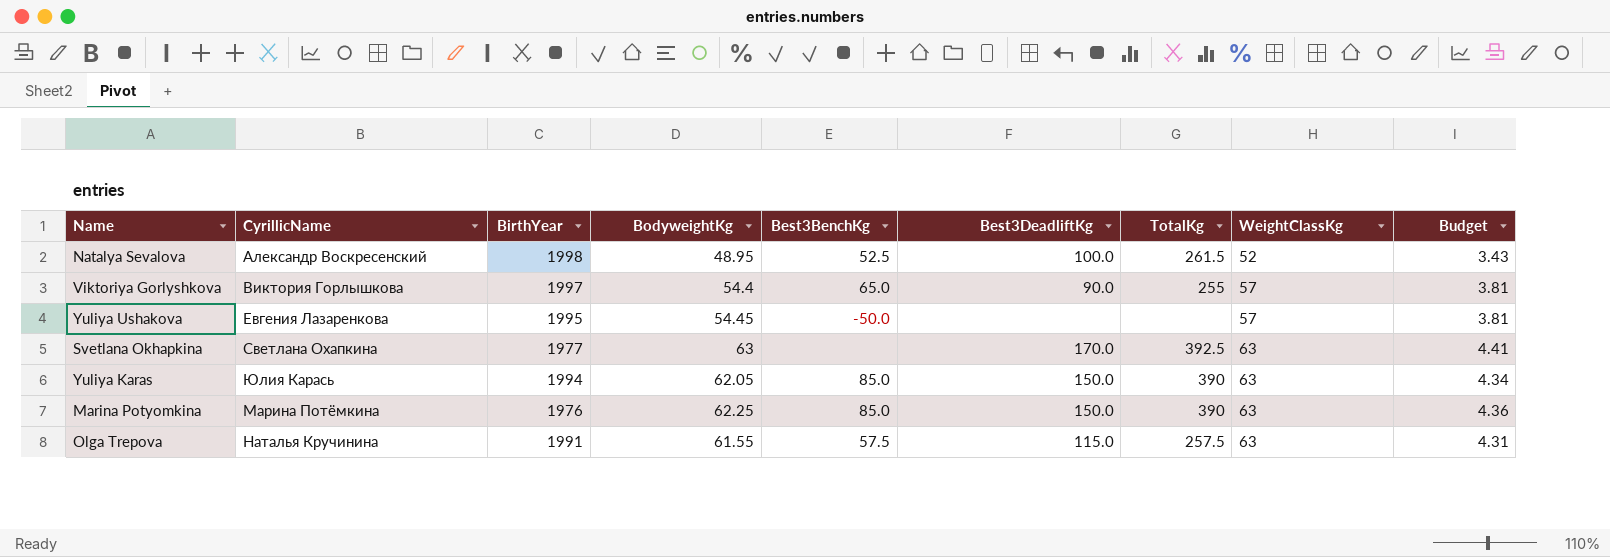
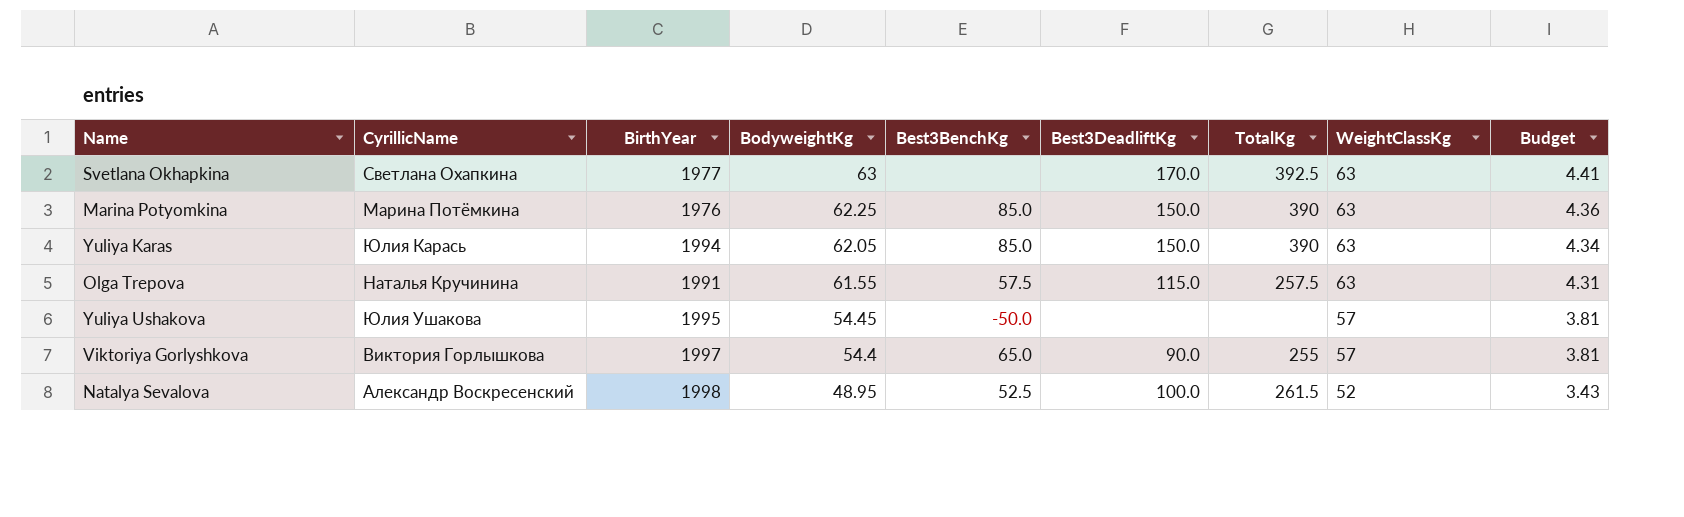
row order: WeightClassKg ascending -> BodyweightKg descending
Yuliya Ushakova | CyrillicName: Евгения Лазаренкова -> Юлия Ушакова

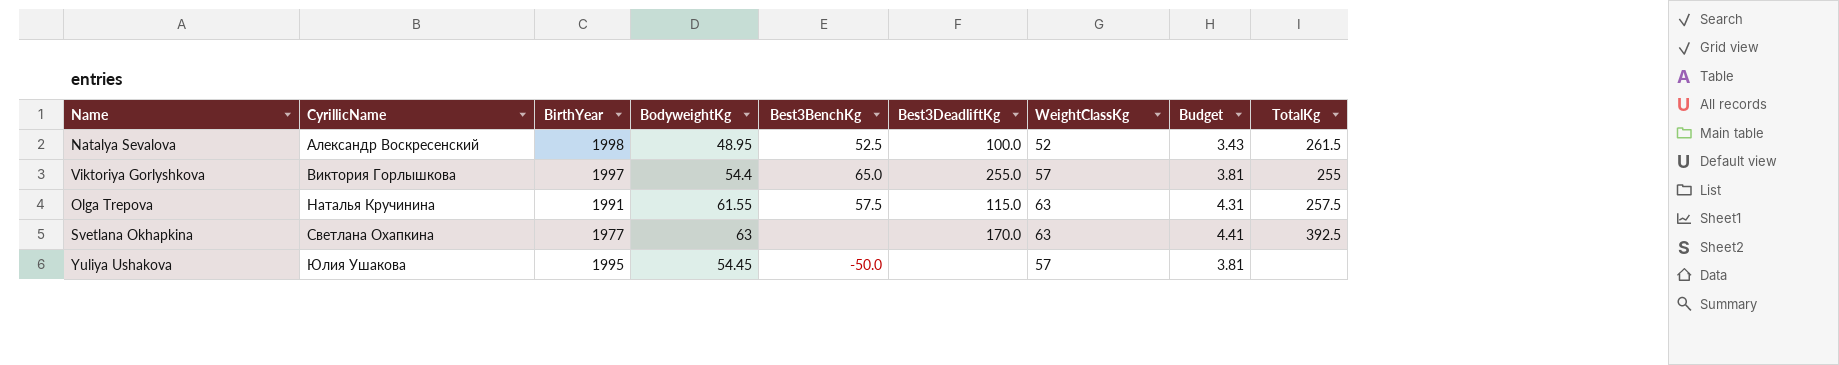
row order: BodyweightKg descending -> CyrillicName ascending
column TotalKg | position: 7 -> 9
row Marina Potyomkina: Марина Потёмкина | 1976 | 62.25 | 85.0 | 150.0 | 390 | 63 | 4.36 -> none
row Yuliya Karas: Юлия Карась | 1994 | 62.05 | 85.0 | 150.0 | 390 | 63 | 4.34 -> none
Viktoriya Gorlyshkova | Best3DeadliftKg: 90.0 -> 255.0

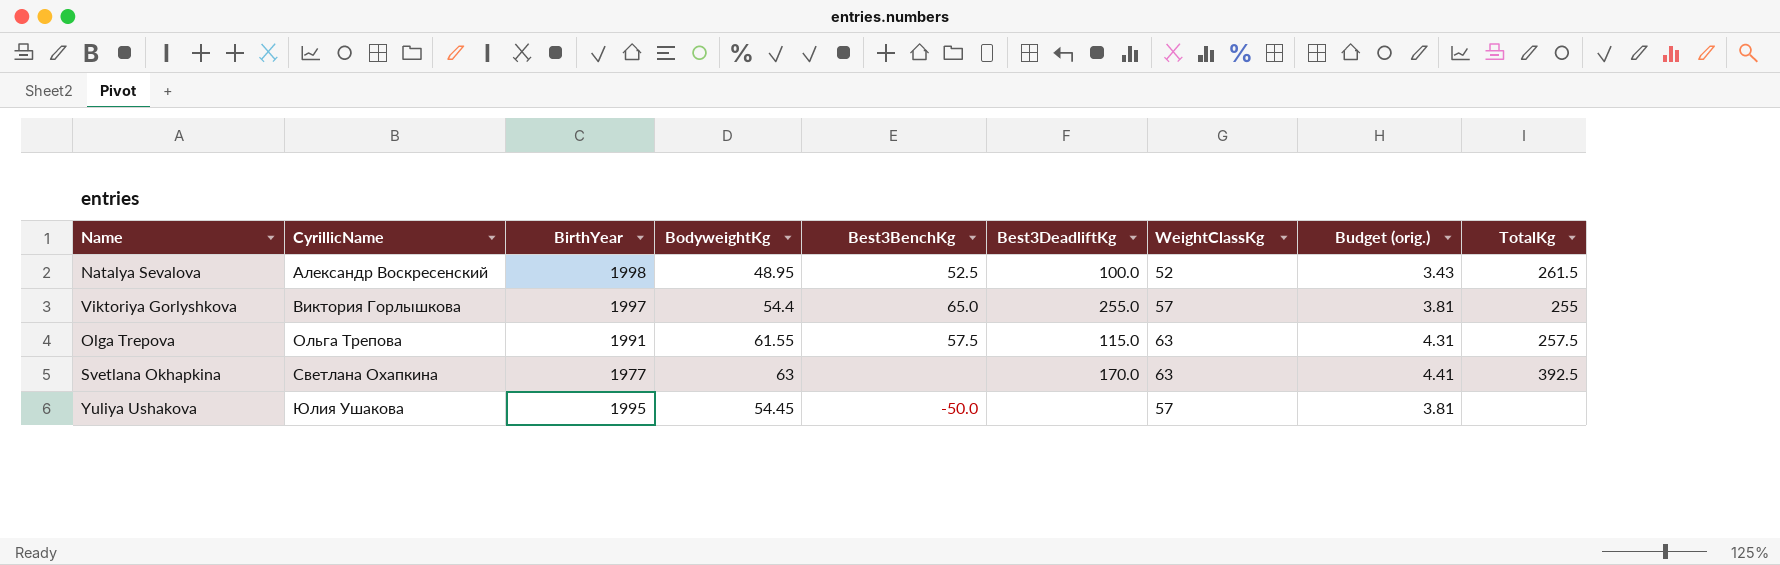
column name: Budget -> Budget (orig.)
Olga Trepova | CyrillicName: Наталья Кручинина -> Ольга Трепова

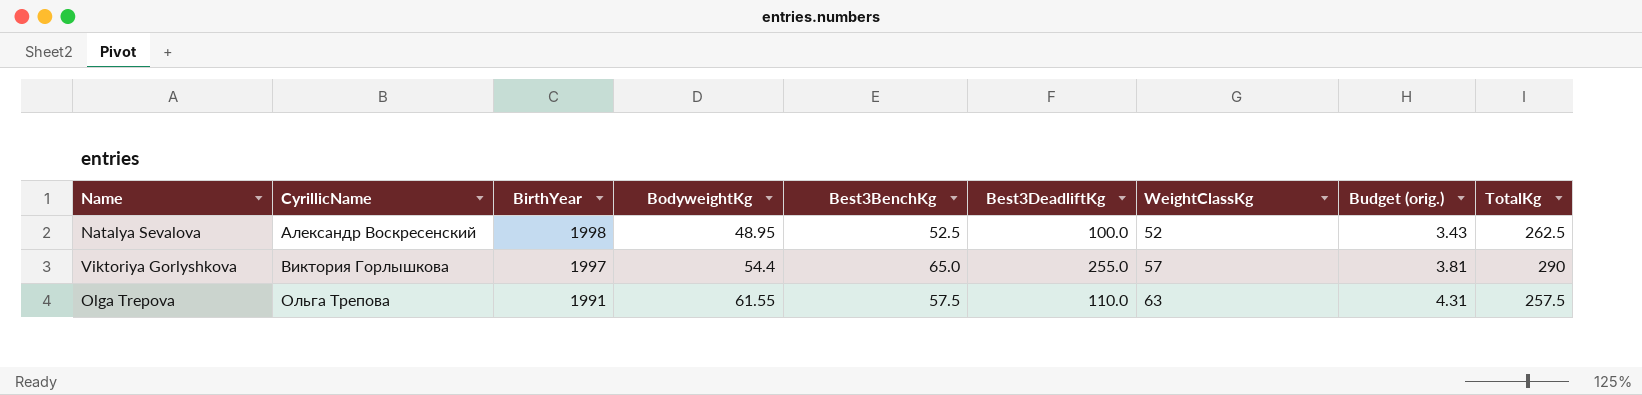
row Svetlana Okhapkina: Светлана Охапкина | 1977 | 63 | none | 170.0 | 63 | 4.41 | 392.5 -> none
row Yuliya Ushakova: Юлия Ушакова | 1995 | 54.45 | -50.0 | none | 57 | 3.81 | none -> none
Natalya Sevalova | TotalKg: 261.5 -> 262.5
Viktoriya Gorlyshkova | TotalKg: 255 -> 290
Olga Trepova | Best3DeadliftKg: 115.0 -> 110.0

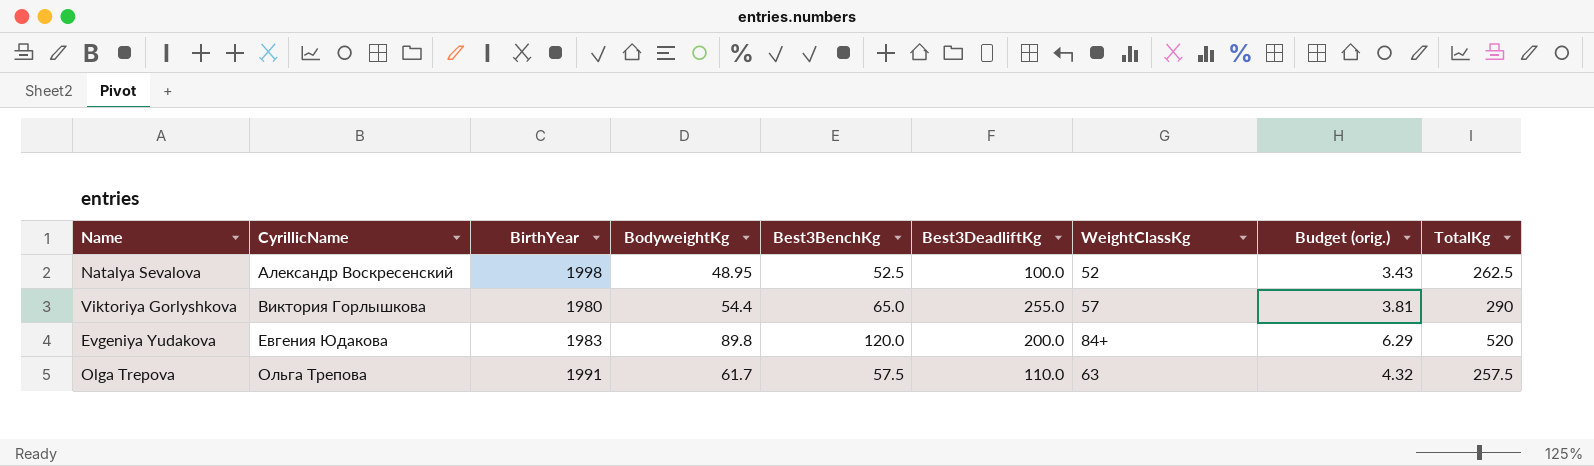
Viktoriya Gorlyshkova | BirthYear: 1997 -> 1980
row Evgeniya Yudakova: none -> Евгения Юдакова | 1983 | 89.8 | 120.0 | 200.0 | 84+ | 6.29 | 520
Olga Trepova | BodyweightKg: 61.55 -> 61.7
Olga Trepova | Budget (orig.): 4.31 -> 4.32

